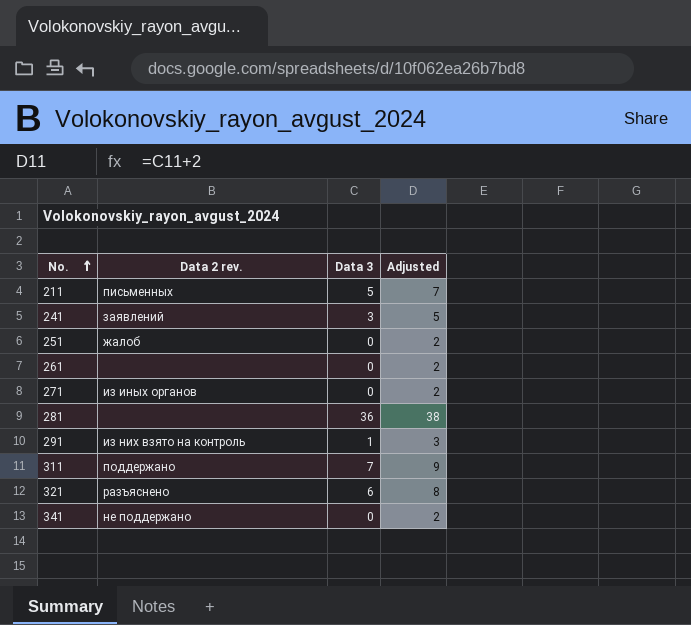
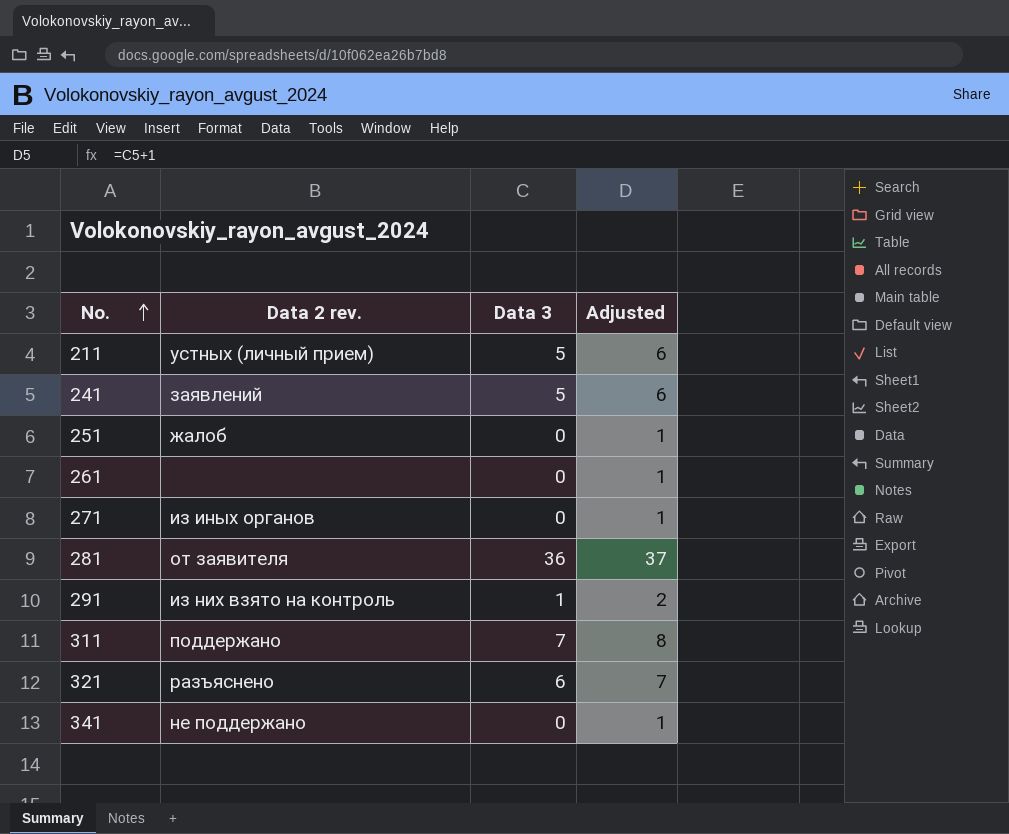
column Adjusted | formula: [Data 3] + 2 -> [Data 3] + 1
211 | Data 2 rev.: письменных -> устных (личный прием)
241 | Data 3: 3 -> 5
281 | Data 2 rev.: none -> от заявителя

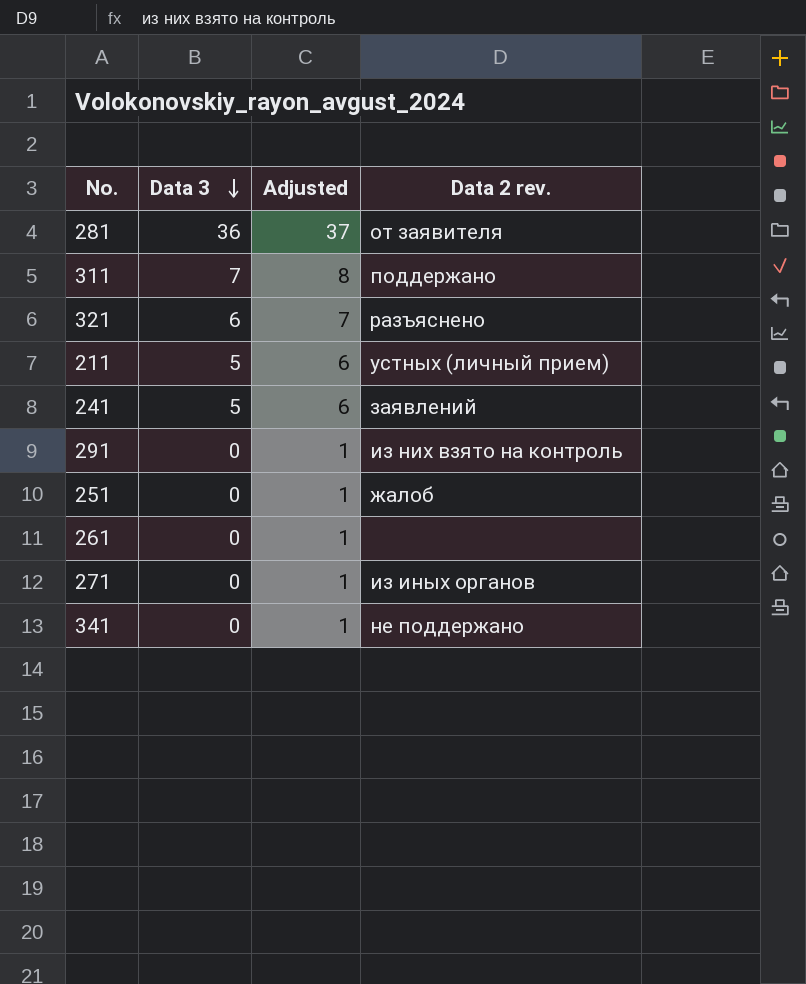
row order: No. ascending -> Data 3 descending
column Data 2 rev. | position: 2 -> 4
291 | Data 3: 1 -> 0
291 | Adjusted: 2 -> 1

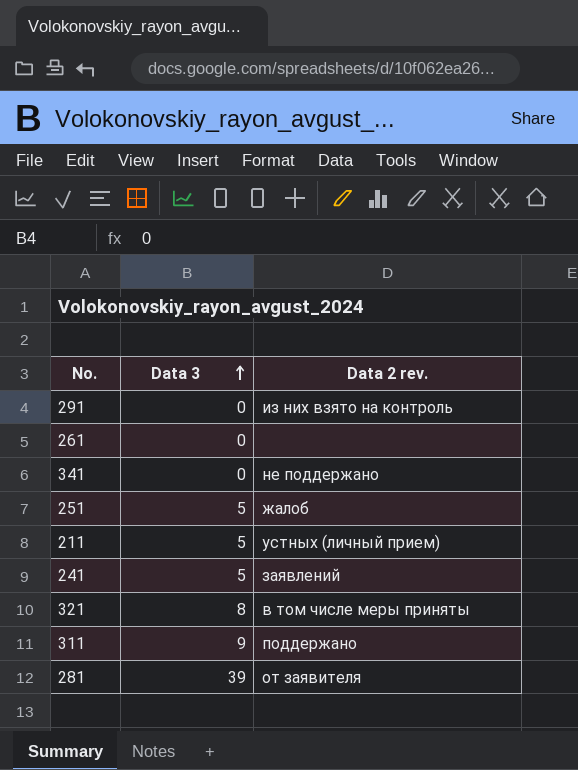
row order: Data 3 descending -> Data 3 ascending
column Adjusted | formula: [Data 3] + 1 -> none
row 271: 0 | 1 | из иных органов -> none
251 | Data 3: 0 -> 5
321 | Data 3: 6 -> 8
321 | Data 2 rev.: разъяснено -> в том числе меры приняты
311 | Data 3: 7 -> 9
281 | Data 3: 36 -> 39

